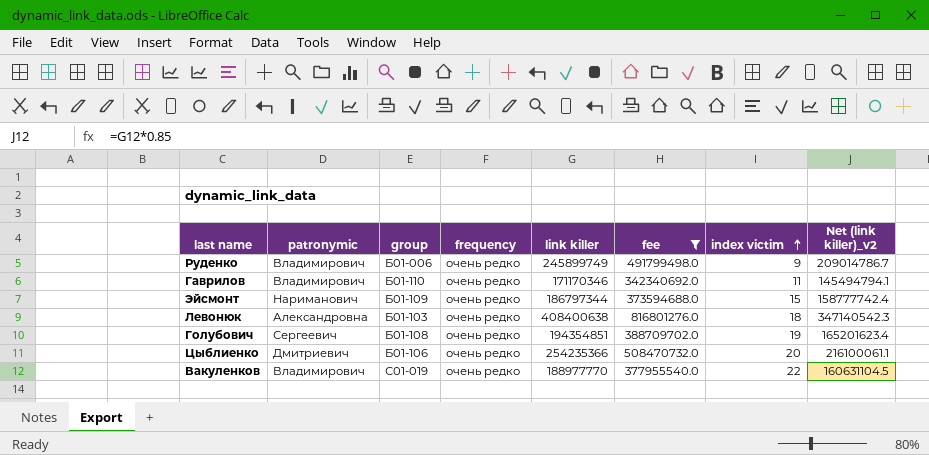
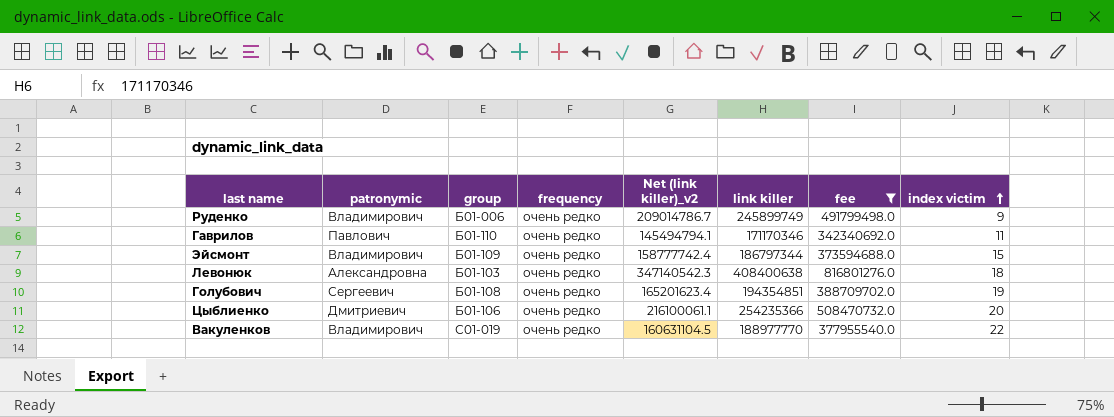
column Net (link killer)_v2 | position: 8 -> 5
Гаврилов | patronymic: Владимирович -> Павлович
Эйсмонт | patronymic: Нариманович -> Владимирович

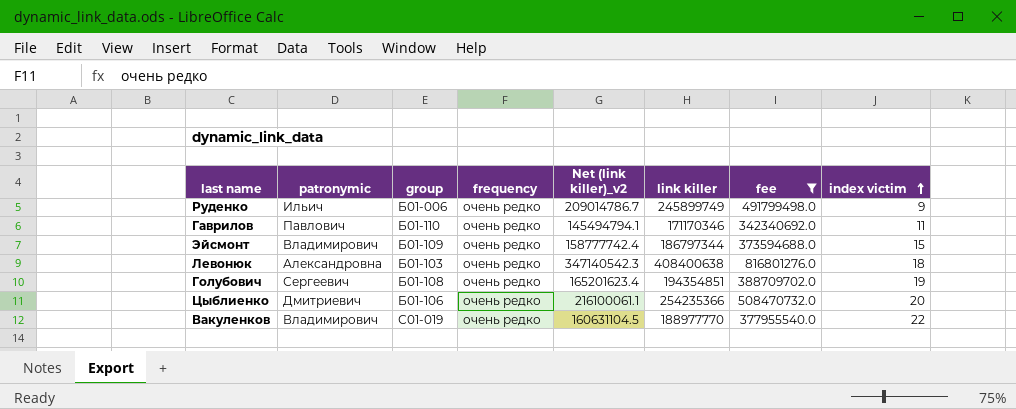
Руденко | patronymic: Владимирович -> Ильич

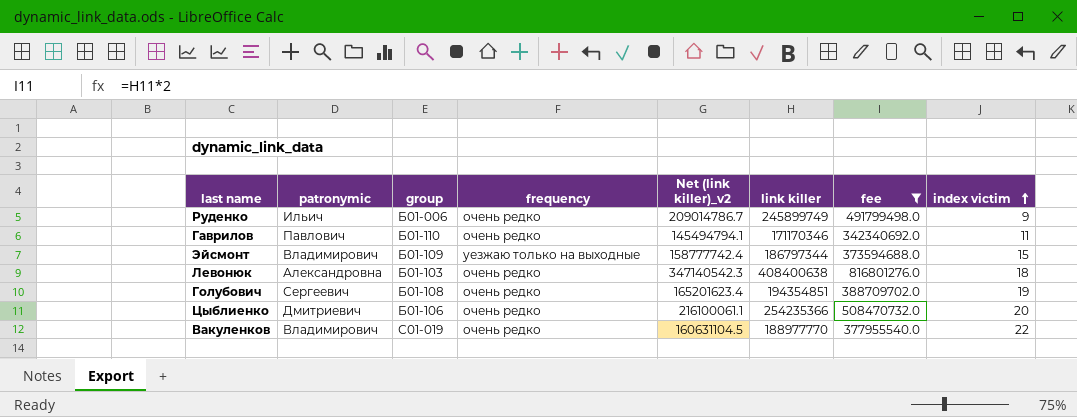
Эйсмонт | frequency: очень редко -> уезжаю только на выходные

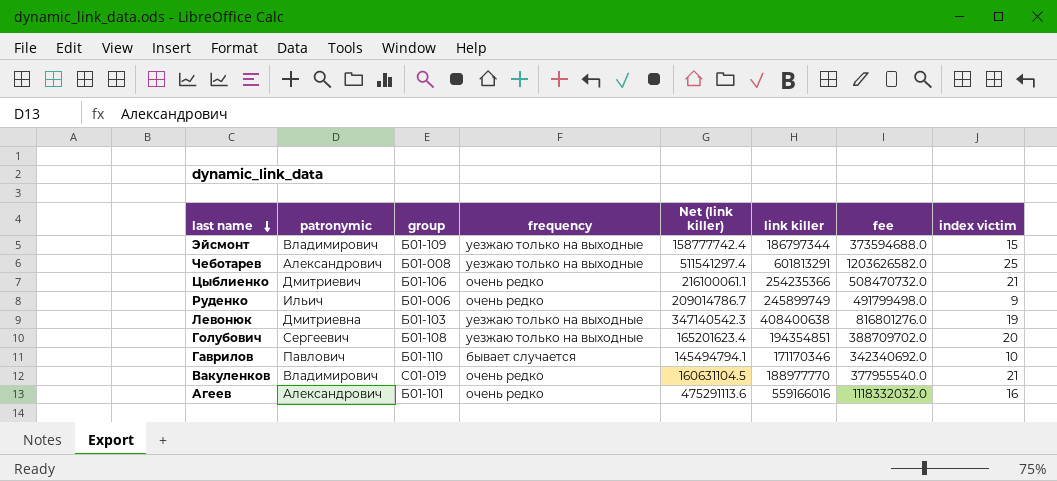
filter: fee <= 816801276.0 -> none
row order: index victim ascending -> last name descending
column name: Net (link killer)_v2 -> Net (link killer)
Цыблиенко | index victim: 20 -> 21
Левонюк | patronymic: Александровна -> Дмитриевна
Левонюк | frequency: очень редко -> уезжаю только на выходные
Левонюк | index victim: 18 -> 19
Голубович | frequency: очень редко -> уезжаю только на выходные
Голубович | index victim: 19 -> 20
Гаврилов | frequency: очень редко -> бывает случается
Гаврилов | index victim: 11 -> 10
Вакуленков | index victim: 22 -> 21

